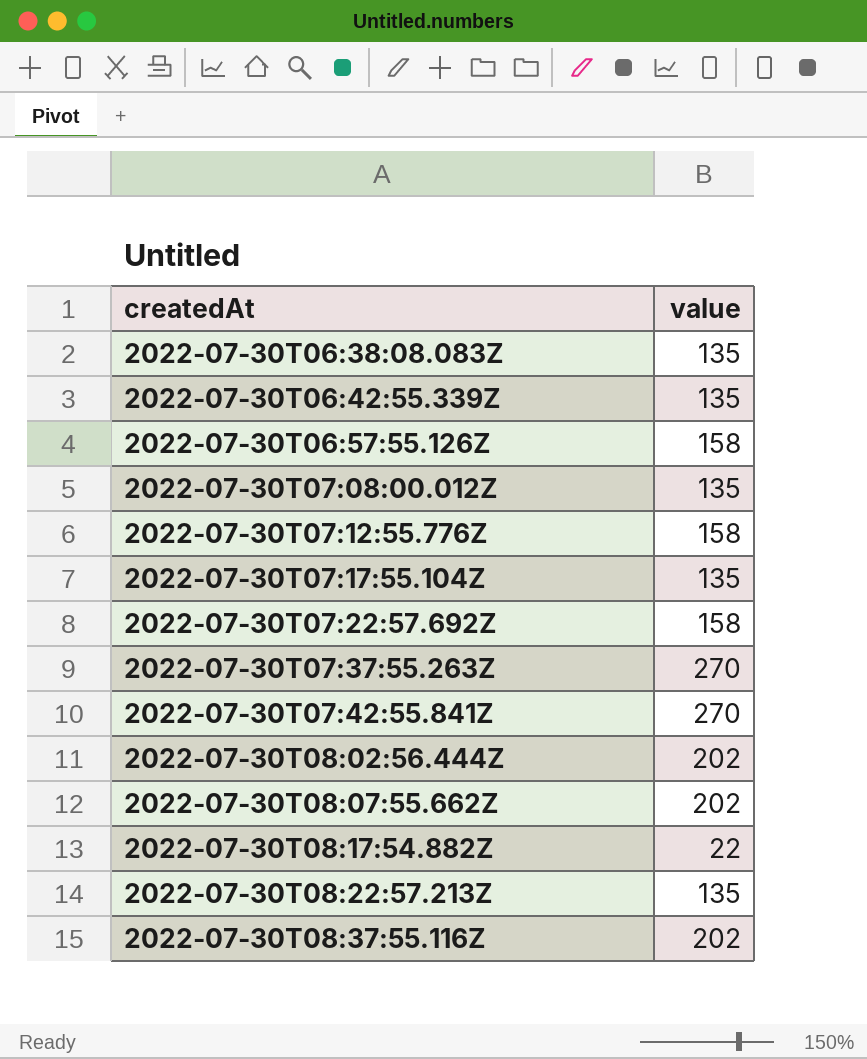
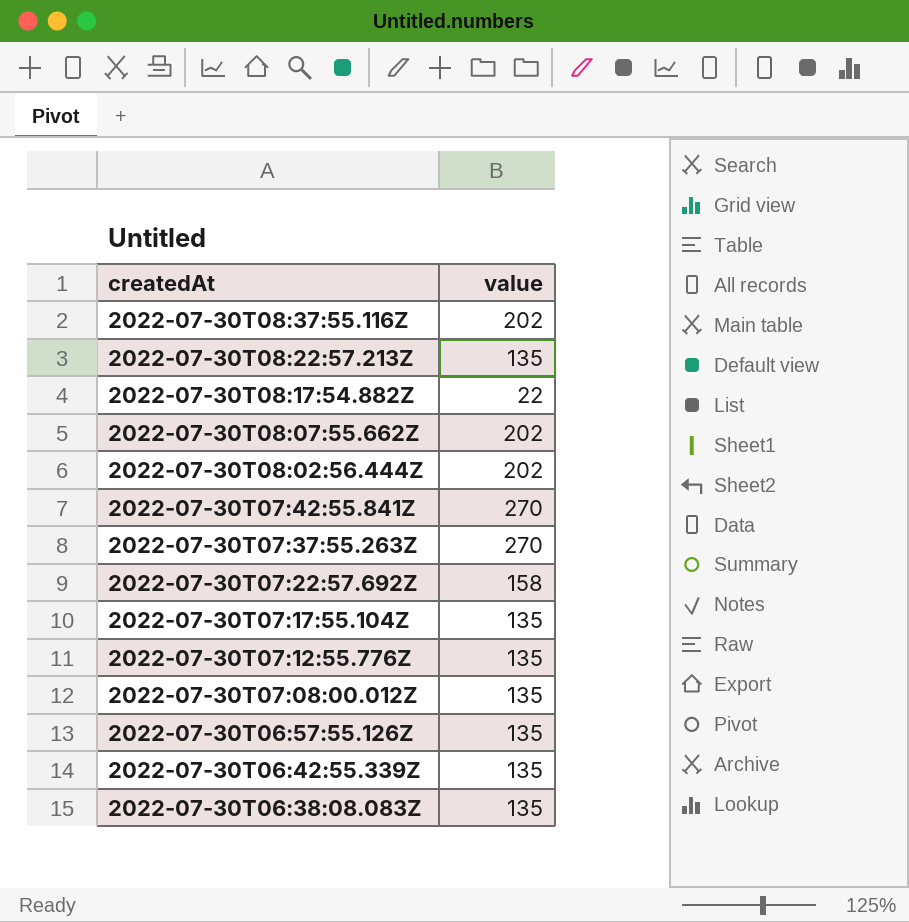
row order: createdAt ascending -> createdAt descending
2022-07-30T07:12:55.776Z | value: 158 -> 135
2022-07-30T06:57:55.126Z | value: 158 -> 135

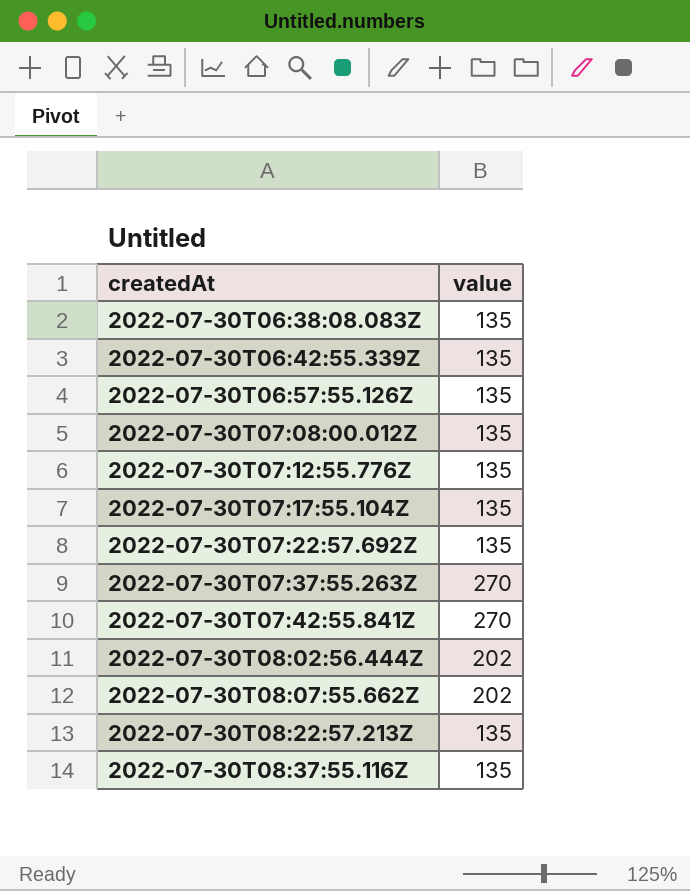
row order: createdAt descending -> createdAt ascending
row 2022-07-30T08:17:54.882Z: 22 -> none
2022-07-30T07:22:57.692Z | value: 158 -> 135
2022-07-30T08:37:55.116Z | value: 202 -> 135

